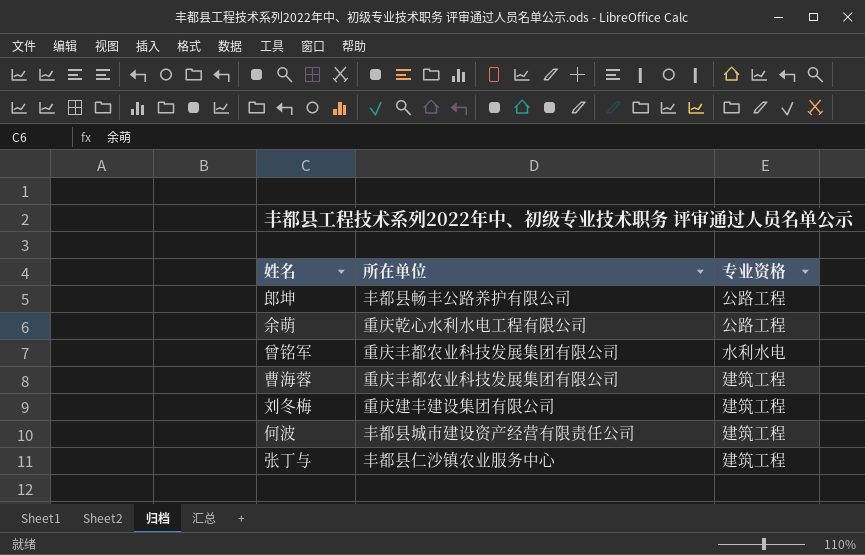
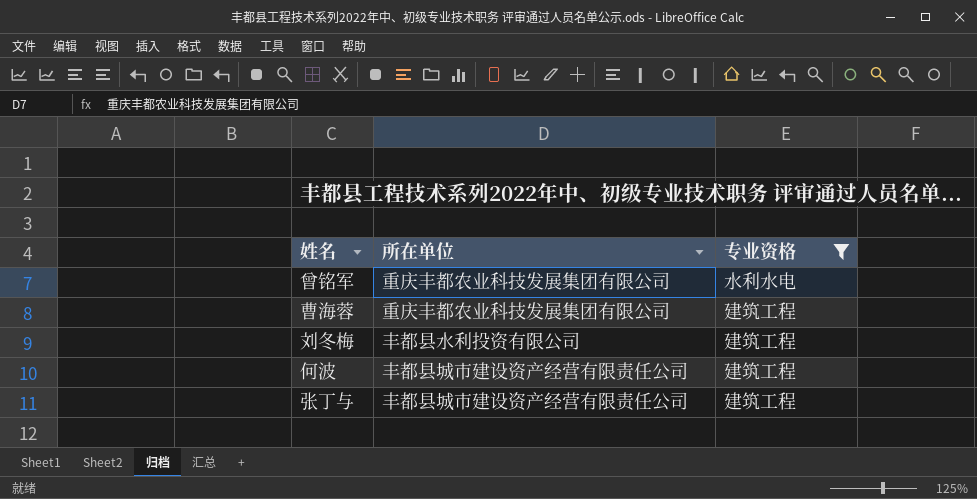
filter: none -> 专业资格 != 公路工程
刘冬梅 | 所在单位: 重庆建丰建设集团有限公司 -> 丰都县水利投资有限公司
张丁与 | 所在单位: 丰都县仁沙镇农业服务中心 -> 丰都县城市建设资产经营有限责任公司

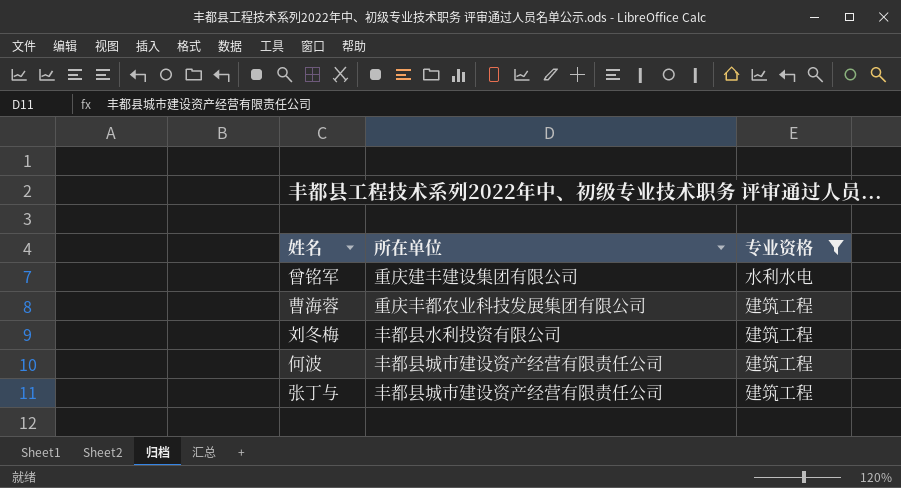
曾铭军 | 所在单位: 重庆丰都农业科技发展集团有限公司 -> 重庆建丰建设集团有限公司

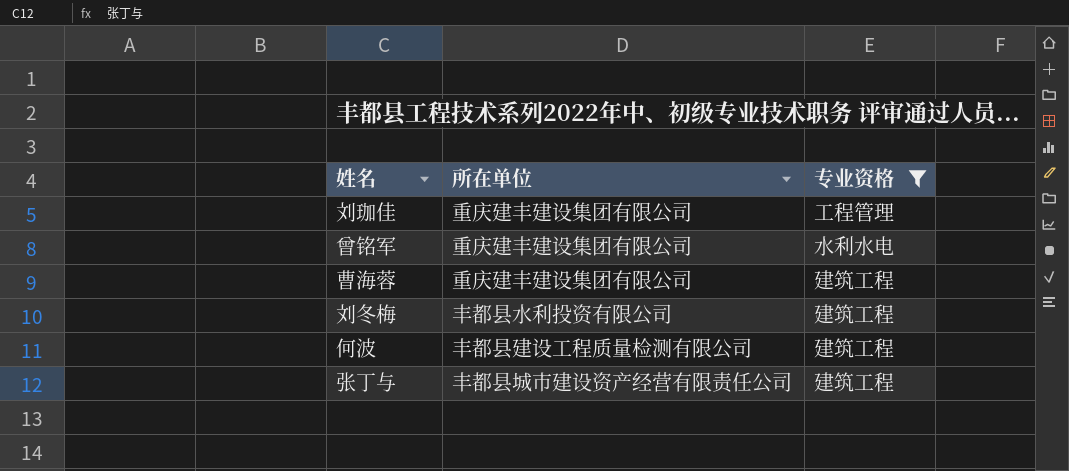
row 刘珈佳: none -> 重庆建丰建设集团有限公司 | 工程管理
曹海蓉 | 所在单位: 重庆丰都农业科技发展集团有限公司 -> 重庆建丰建设集团有限公司
何波 | 所在单位: 丰都县城市建设资产经营有限责任公司 -> 丰都县建设工程质量检测有限公司

